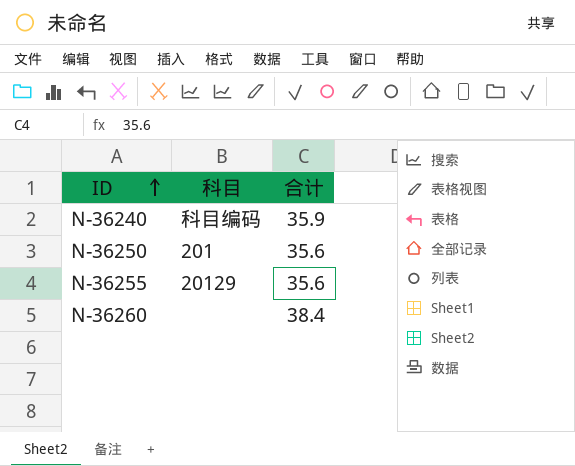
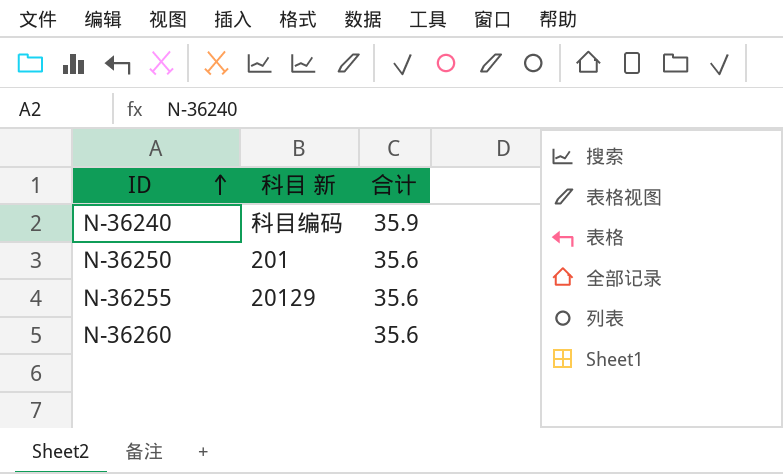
column name: 科目 -> 科目 新
N-36260 | 合计: 38.4 -> 35.6

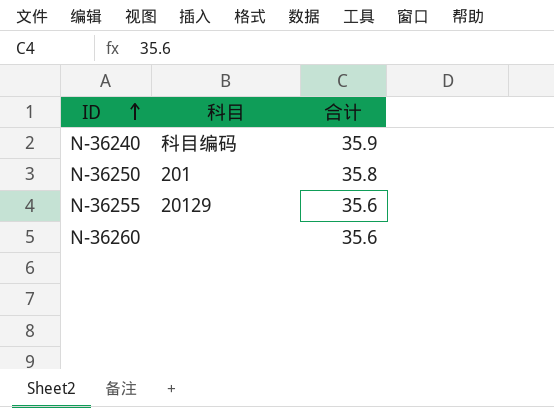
column name: 科目 新 -> 科目
N-36250 | 合计: 35.6 -> 35.8

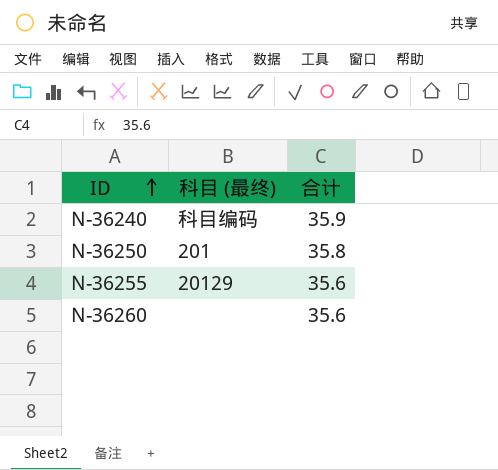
column name: 科目 -> 科目 (最终)

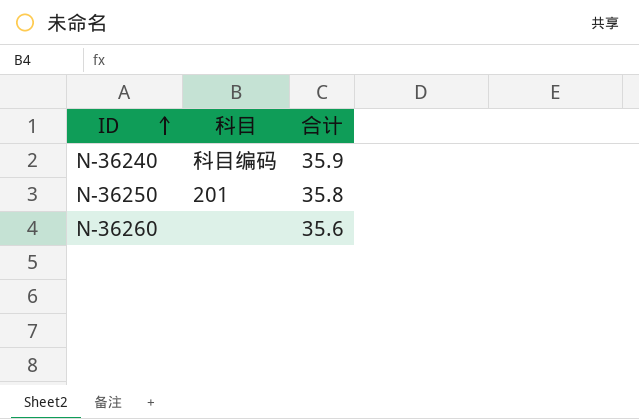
column name: 科目 (最终) -> 科目
row N-36255: 20129 | 35.6 -> none

